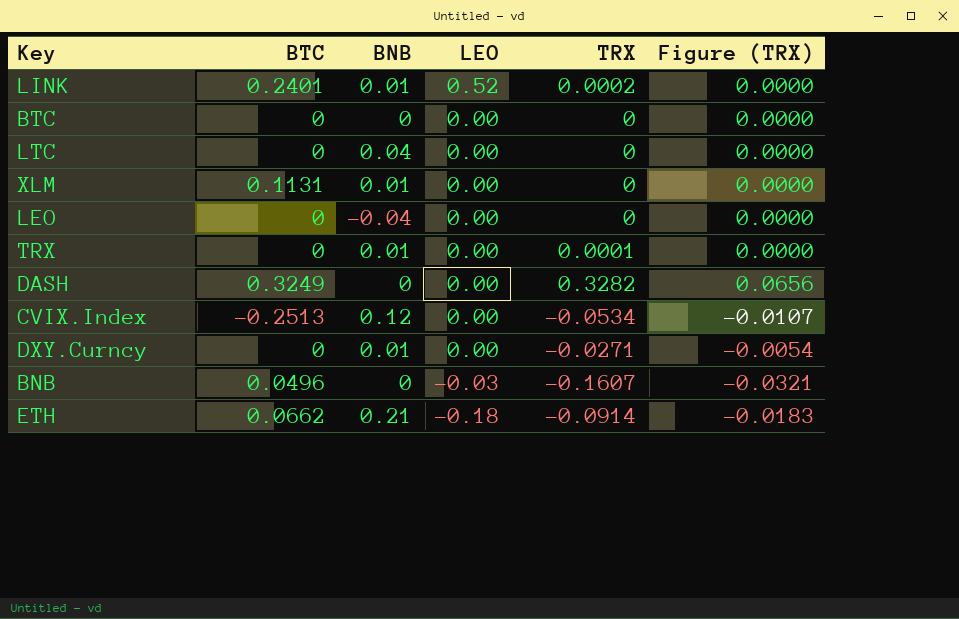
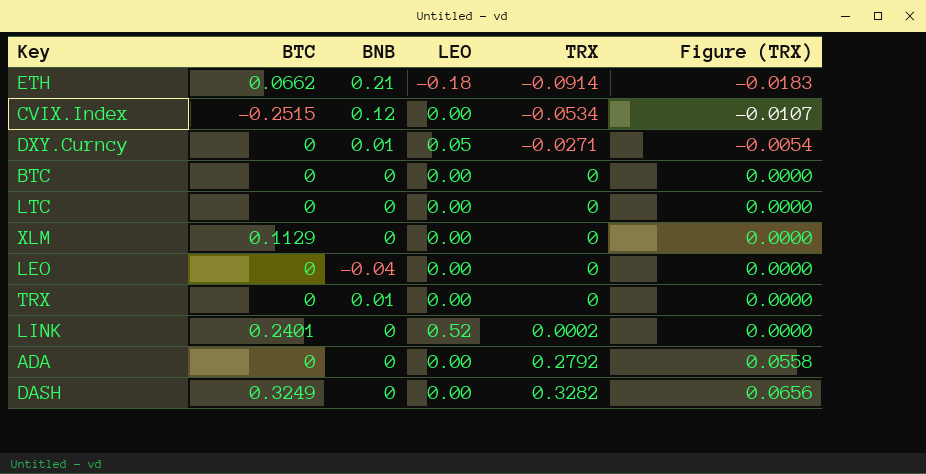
row order: LEO descending -> TRX ascending
row BNB: 0.0496 | 0 | -0.03 | -0.1607 | -0.0321 -> none
CVIX.Index | BTC: -0.2513 -> -0.2515
DXY.Curncy | LEO: 0.00 -> 0.05
LTC | BNB: 0.04 -> 0
XLM | BTC: 0.1131 -> 0.1129
XLM | BNB: 0.01 -> 0
TRX | TRX: 0.0001 -> 0
LINK | BNB: 0.01 -> 0
row ADA: none -> 0 | 0 | 0.00 | 0.2792 | 0.0558

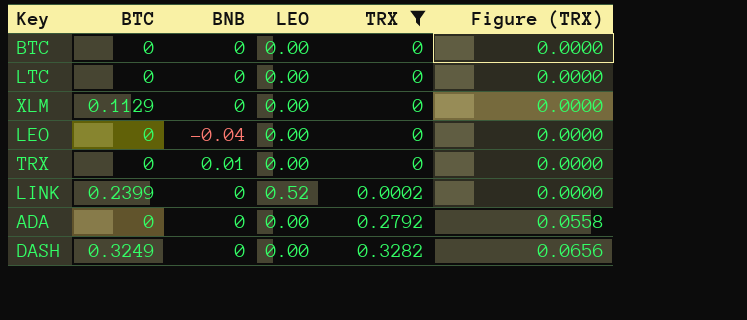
filter: none -> TRX >= 0
LINK | BTC: 0.2401 -> 0.2399

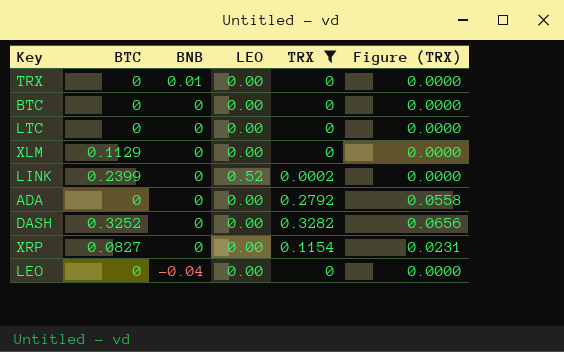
row order: TRX ascending -> BNB descending
DASH | BTC: 0.3249 -> 0.3252
row XRP: none -> 0.0827 | 0 | 0.00 | 0.1154 | 0.0231

